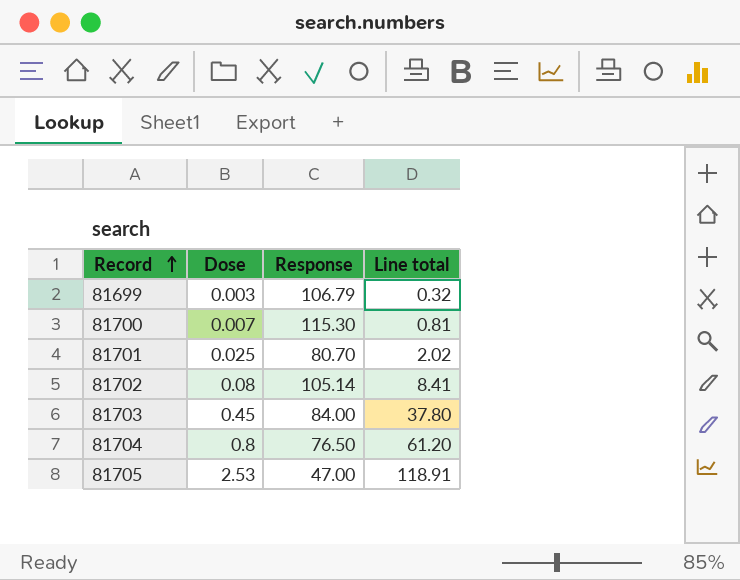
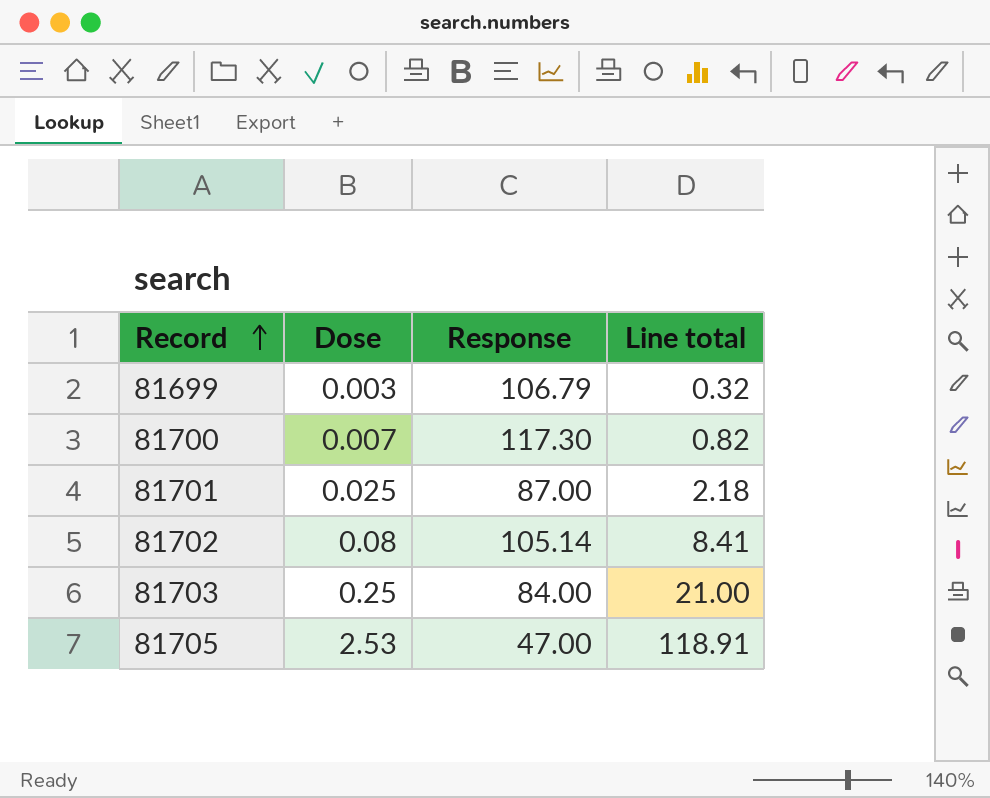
row 81704: 0.8 | 76.50 | 61.20 -> none
81700 | Response: 115.30 -> 117.30
81700 | Line total: 0.81 -> 0.82
81701 | Response: 80.70 -> 87.00
81701 | Line total: 2.02 -> 2.18
81703 | Dose: 0.45 -> 0.25
81703 | Line total: 37.80 -> 21.00

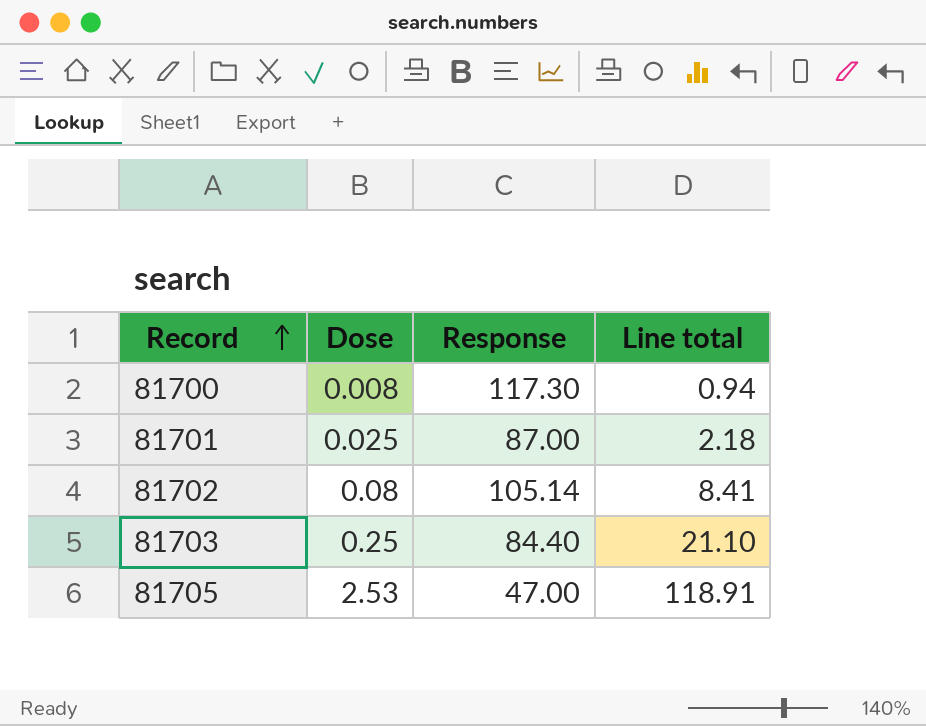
row 81699: 0.003 | 106.79 | 0.32 -> none
81700 | Dose: 0.007 -> 0.008
81700 | Line total: 0.82 -> 0.94
81703 | Response: 84.00 -> 84.40
81703 | Line total: 21.00 -> 21.10

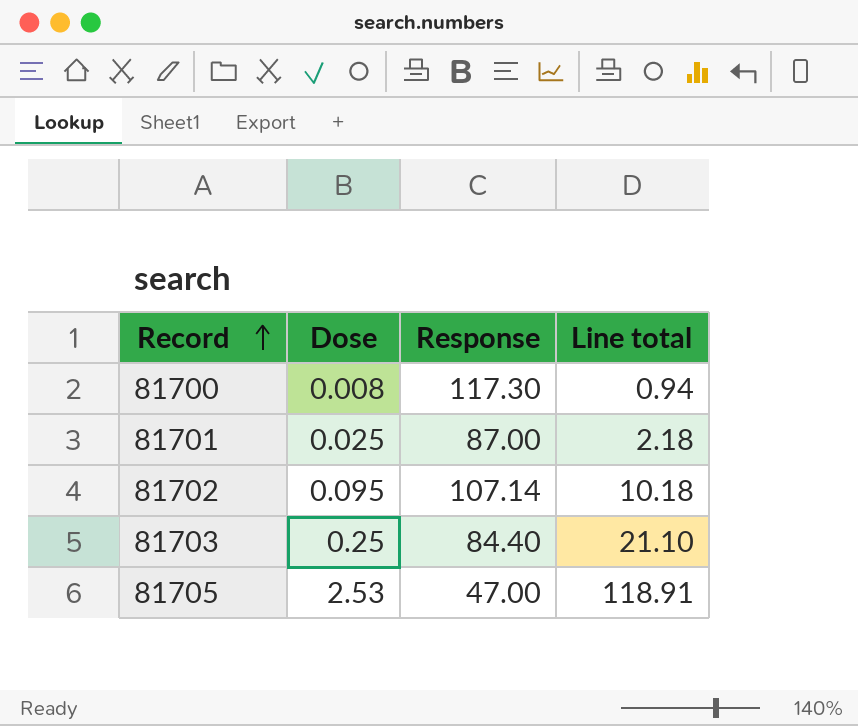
81702 | Dose: 0.08 -> 0.095
81702 | Response: 105.14 -> 107.14
81702 | Line total: 8.41 -> 10.18

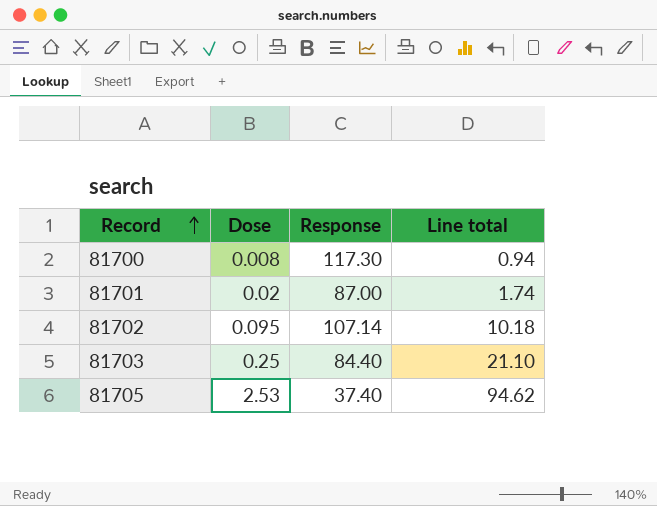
81701 | Dose: 0.025 -> 0.02
81701 | Line total: 2.18 -> 1.74
81705 | Response: 47.00 -> 37.40
81705 | Line total: 118.91 -> 94.62

